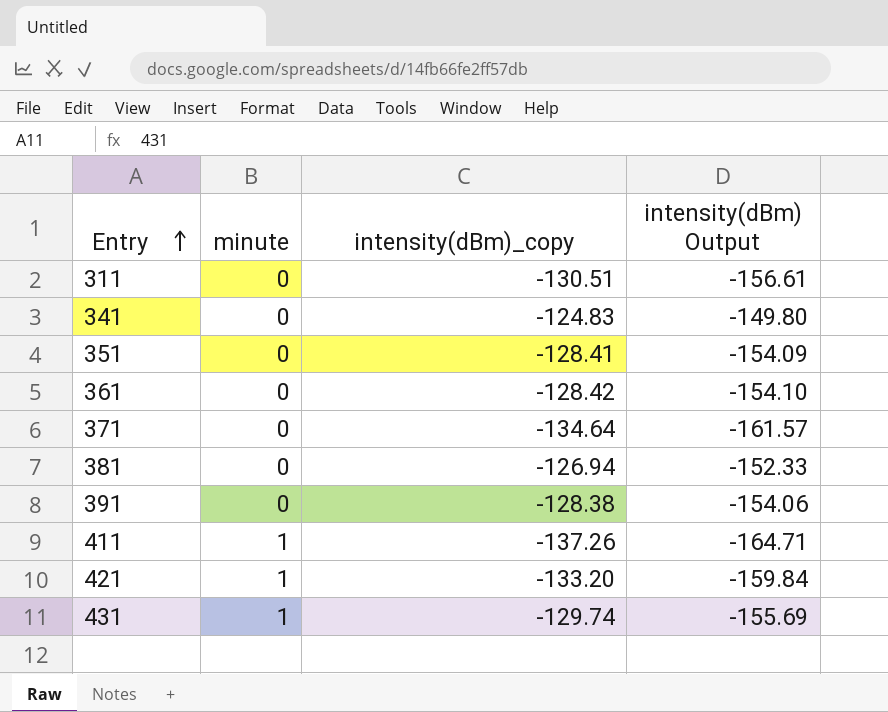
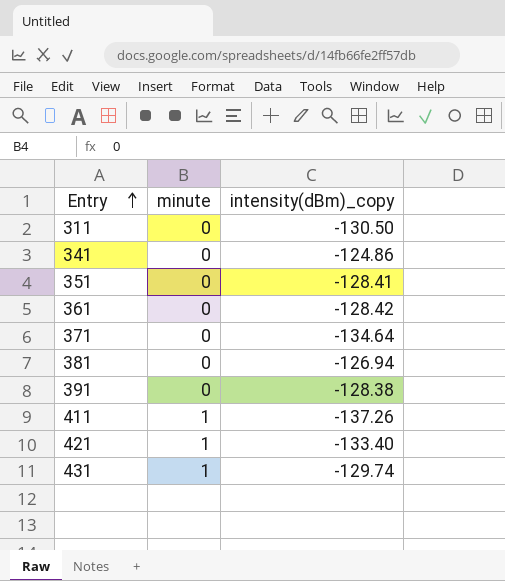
column intensity(dBm) Output | formula: [intensity(dBm)_copy] * 1.2 -> none
311 | intensity(dBm)_copy: -130.51 -> -130.50
341 | intensity(dBm)_copy: -124.83 -> -124.86
421 | intensity(dBm)_copy: -133.20 -> -133.40

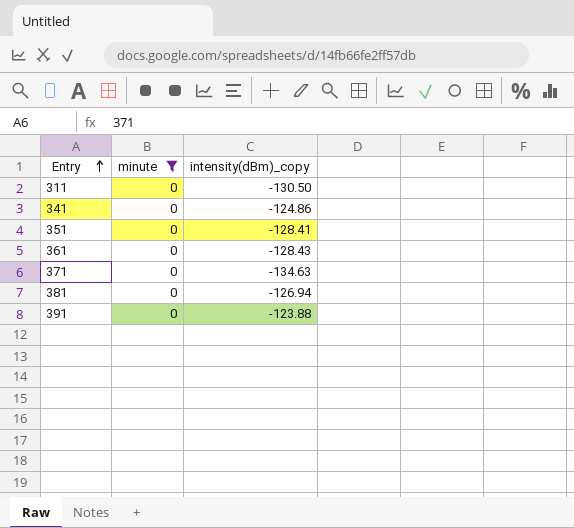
filter: none -> minute = 0
361 | intensity(dBm)_copy: -128.42 -> -128.43
371 | intensity(dBm)_copy: -134.64 -> -134.63
391 | intensity(dBm)_copy: -128.38 -> -123.88

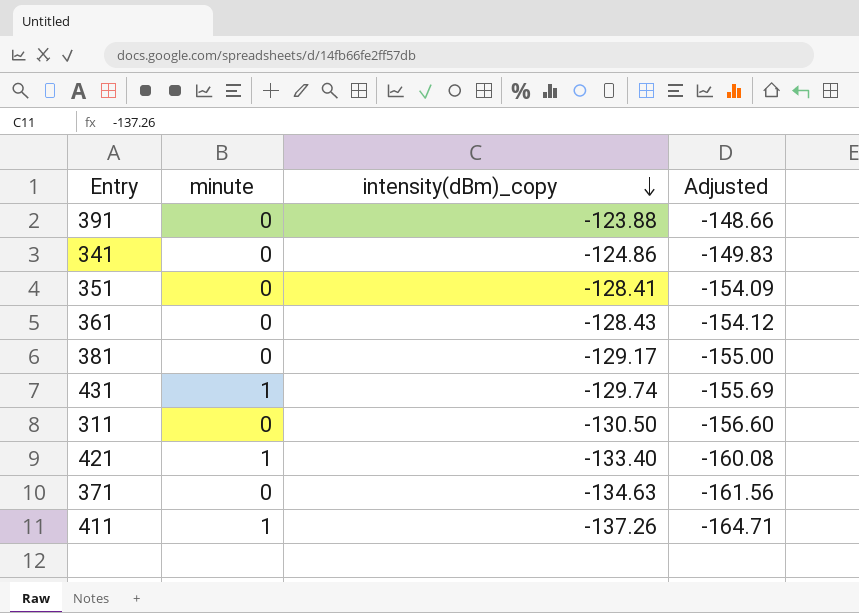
filter: minute = 0 -> none
row order: Entry ascending -> intensity(dBm)_copy descending
column Adjusted | formula: none -> [intensity(dBm)_copy] * 1.2
381 | intensity(dBm)_copy: -126.94 -> -129.17

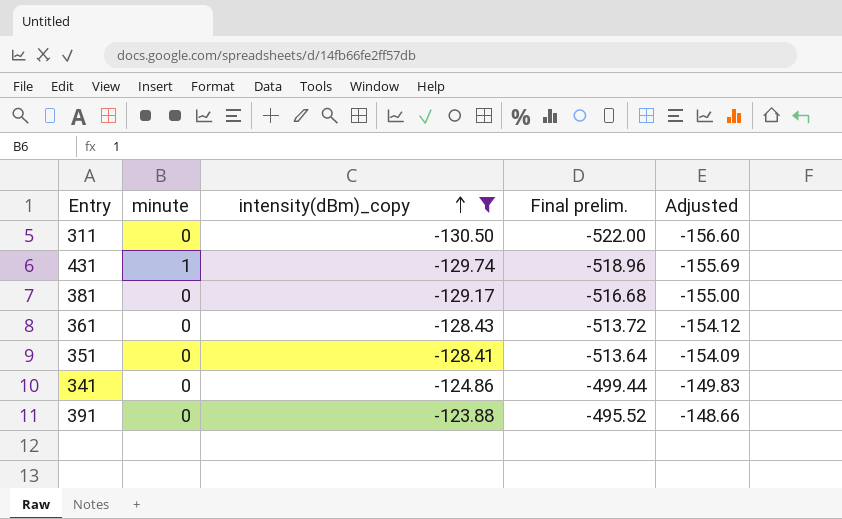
filter: none -> intensity(dBm)_copy >= -130.50
row order: intensity(dBm)_copy descending -> intensity(dBm)_copy ascending
column Final prelim. | formula: none -> [intensity(dBm)_copy] * 4

